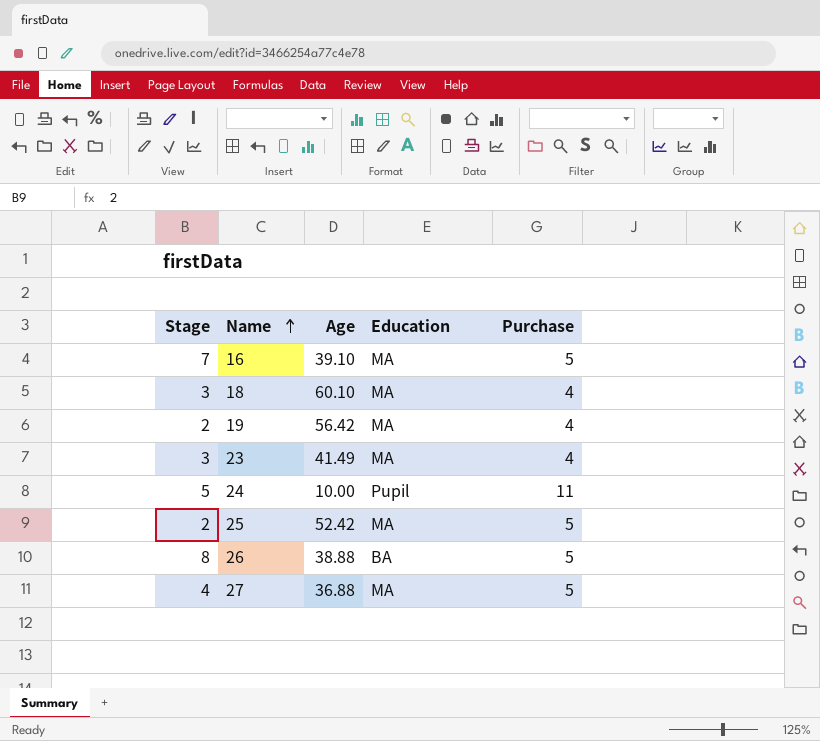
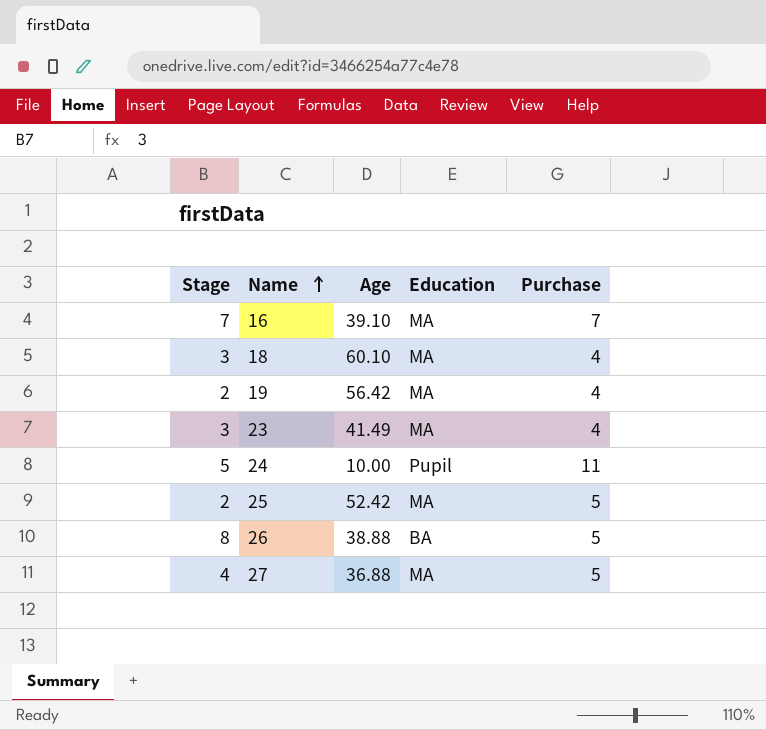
16 | Purchase: 5 -> 7

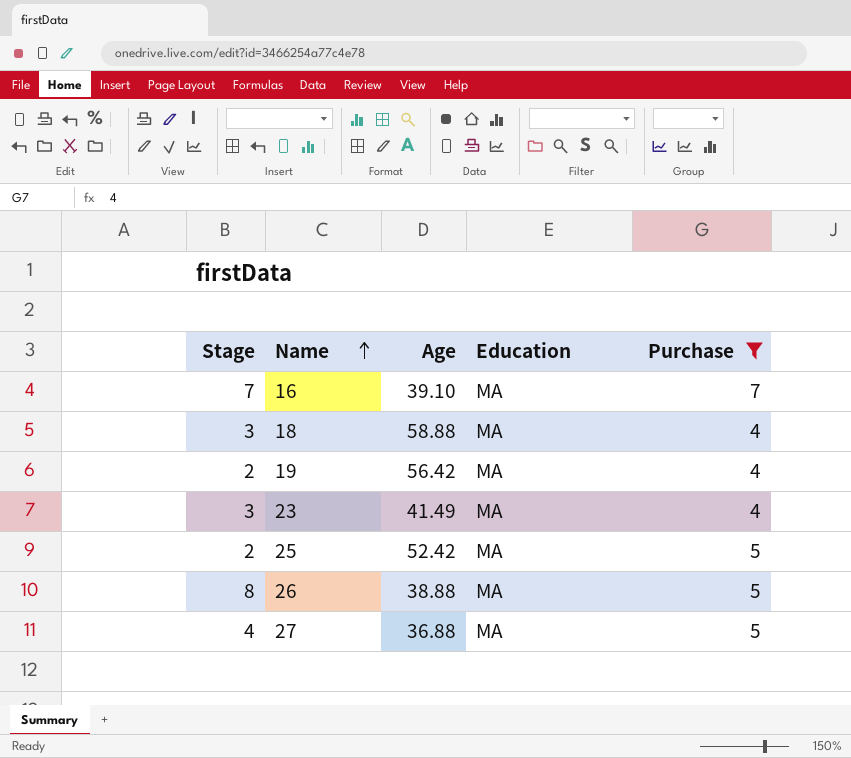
filter: none -> Purchase != 11
18 | Age: 60.10 -> 58.88
26 | Education: BA -> MA

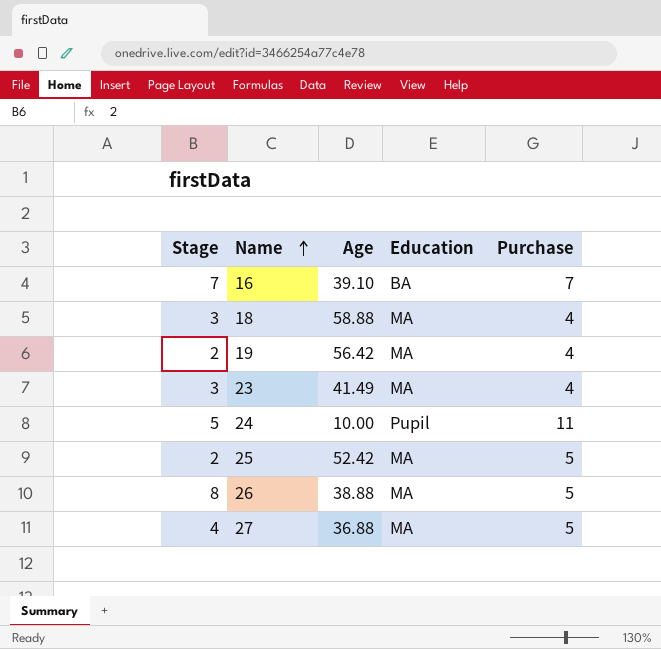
filter: Purchase != 11 -> none
16 | Education: MA -> BA

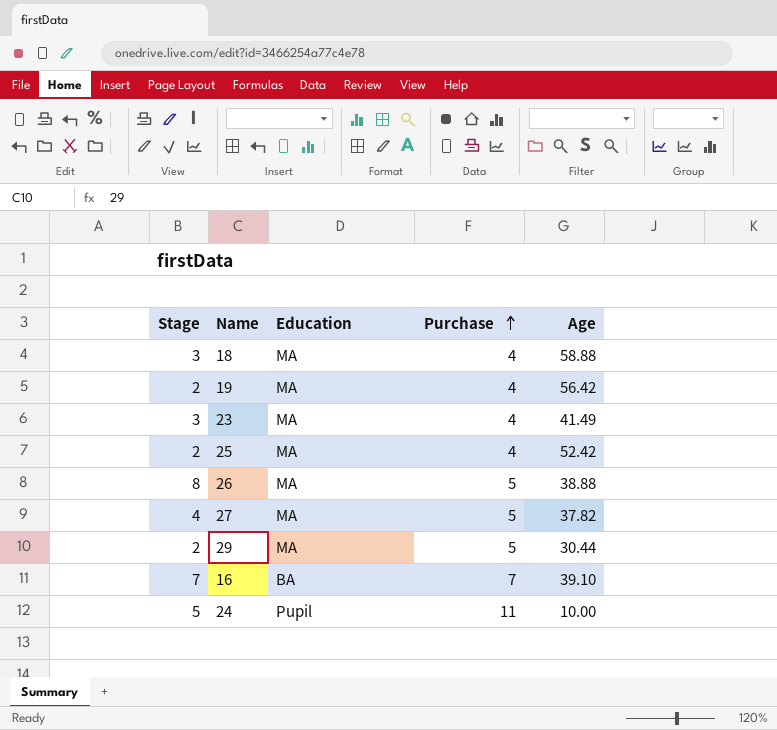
row order: Name ascending -> Purchase ascending
column Age | position: 3 -> 5
25 | Purchase: 5 -> 4
27 | Age: 36.88 -> 37.82
row 29: none -> 2 | MA | 5 | 30.44

